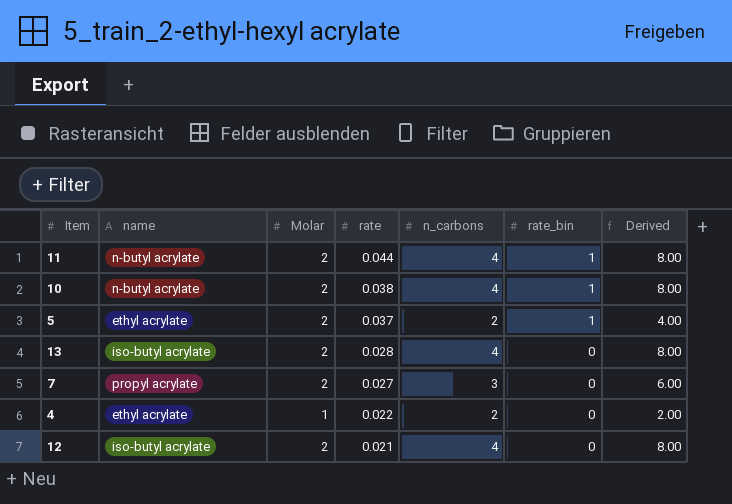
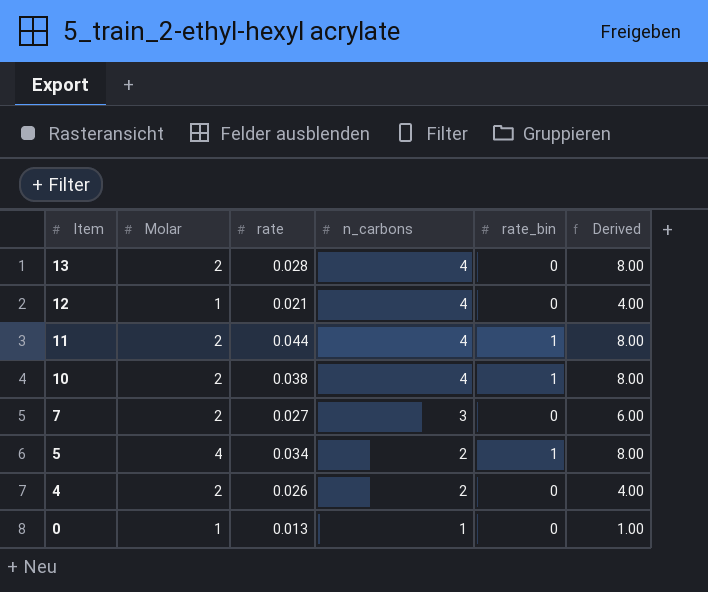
row order: rate descending -> Item descending
column name | position: 2 -> none
12 | Molar: 2 -> 1
12 | Derived: 8.00 -> 4.00
5 | Molar: 2 -> 4
5 | rate: 0.037 -> 0.034
5 | Derived: 4.00 -> 8.00
4 | Molar: 1 -> 2
4 | rate: 0.022 -> 0.026
4 | Derived: 2.00 -> 4.00
row 0: none -> 1 | 0.013 | 1 | 0 | 1.00

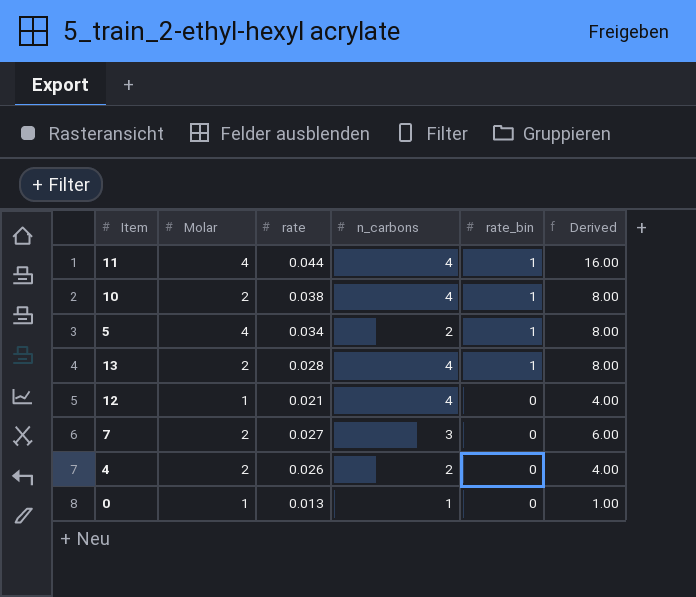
row order: Item descending -> rate_bin descending
11 | Molar: 2 -> 4
11 | Derived: 8.00 -> 16.00
13 | rate_bin: 0 -> 1

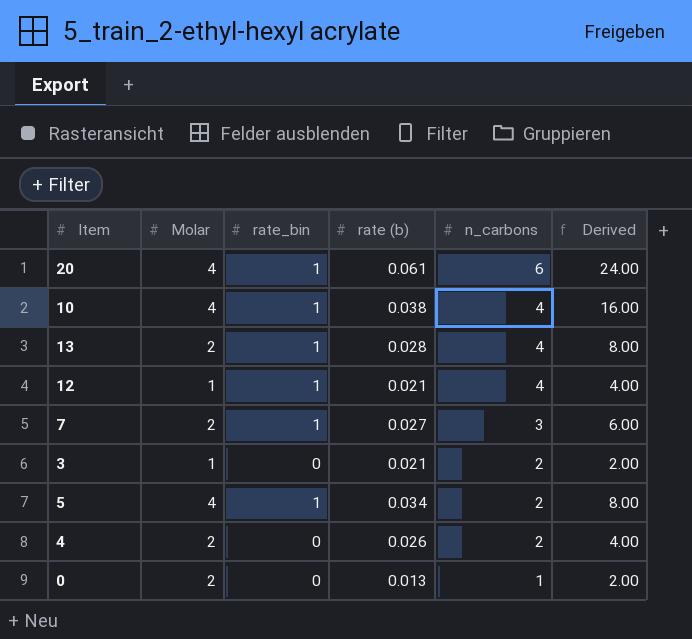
row order: rate_bin descending -> n_carbons descending
column rate_bin | position: 5 -> 3
column name: rate -> rate (b)
row 11: 4 | 0.044 | 4 | 1 | 16.00 -> none
row 20: none -> 4 | 1 | 0.061 | 6 | 24.00
10 | Molar: 2 -> 4
10 | Derived: 8.00 -> 16.00
12 | rate_bin: 0 -> 1
7 | rate_bin: 0 -> 1
row 3: none -> 1 | 0 | 0.021 | 2 | 2.00
0 | Molar: 1 -> 2
0 | Derived: 1.00 -> 2.00

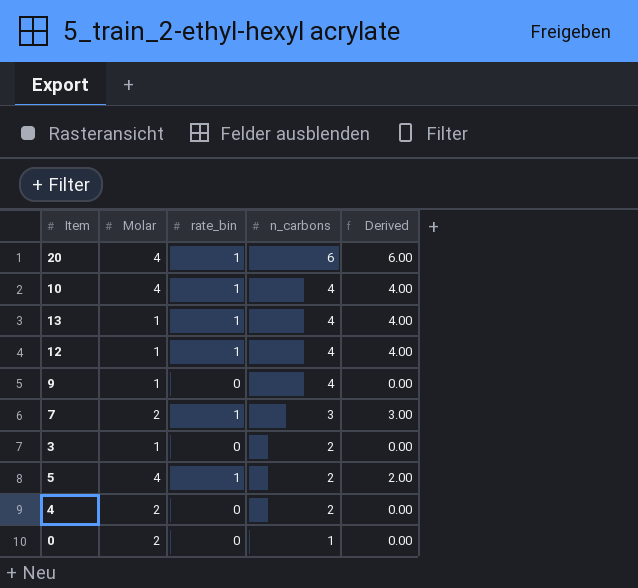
column rate (b) | position: 4 -> none
column Derived | formula: [Molar] * [n_carbons] -> [rate_bin] * [n_carbons]
13 | Molar: 2 -> 1
row 9: none -> 1 | 0 | 4 | 0.00

